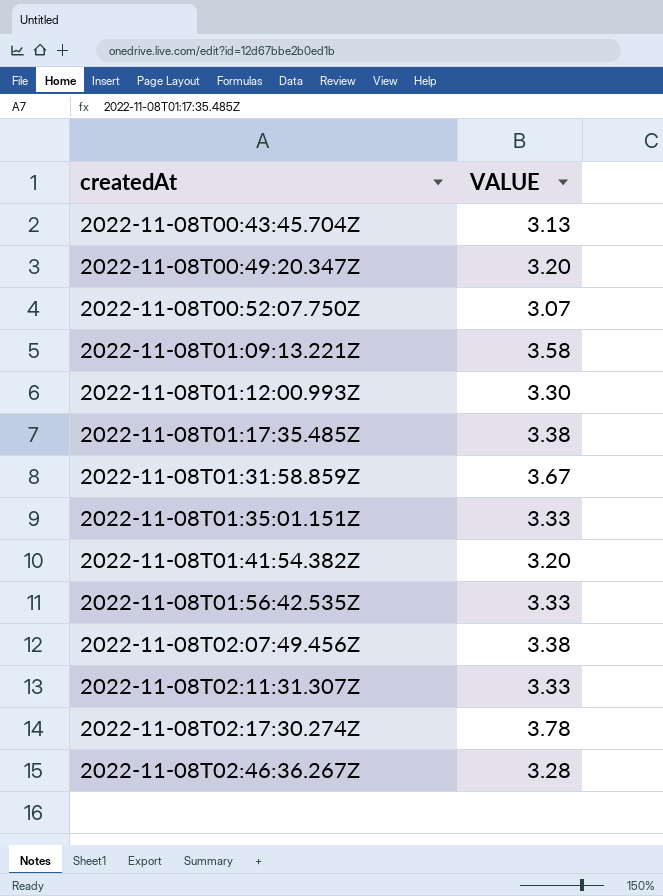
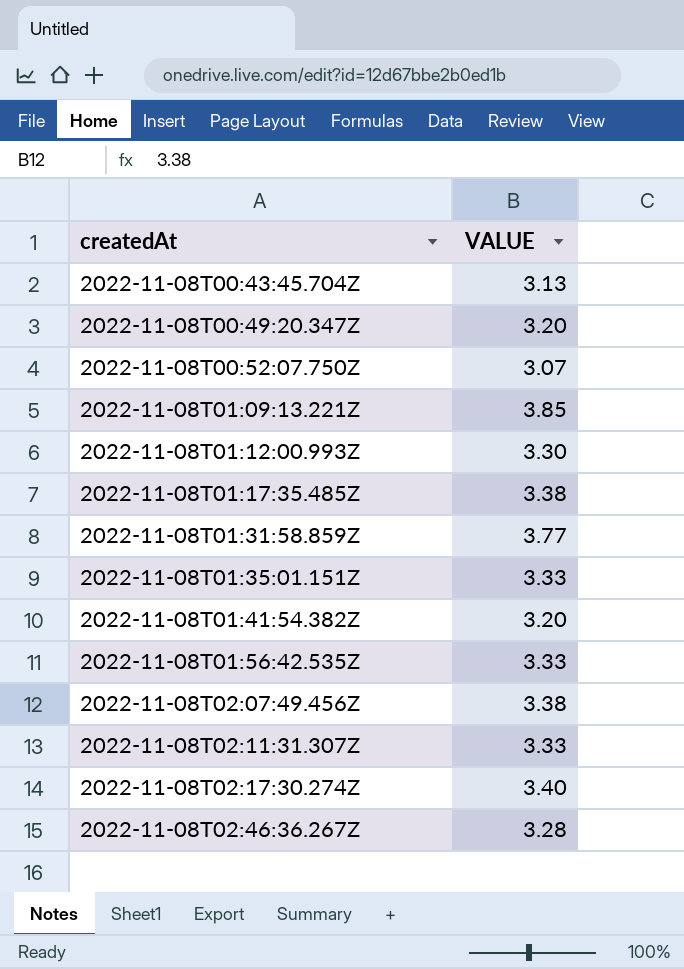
2022-11-08T01:09:13.221Z | VALUE: 3.58 -> 3.85
2022-11-08T01:31:58.859Z | VALUE: 3.67 -> 3.77
2022-11-08T02:17:30.274Z | VALUE: 3.78 -> 3.40

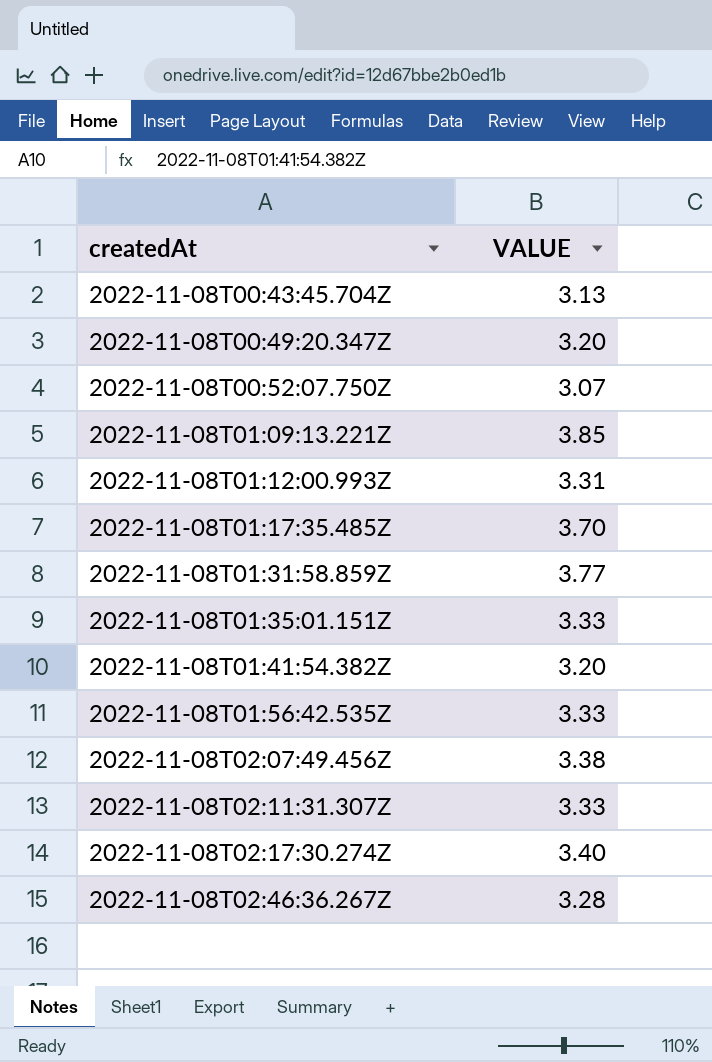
2022-11-08T01:12:00.993Z | VALUE: 3.30 -> 3.31
2022-11-08T01:17:35.485Z | VALUE: 3.38 -> 3.70

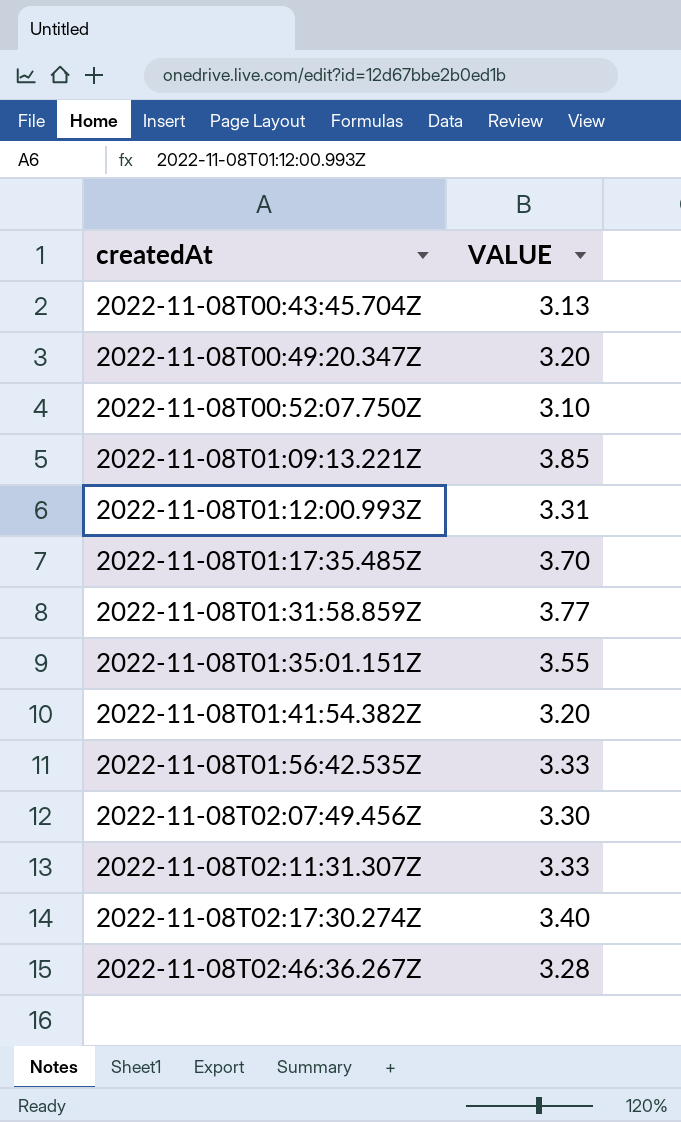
2022-11-08T00:52:07.750Z | VALUE: 3.07 -> 3.10
2022-11-08T01:35:01.151Z | VALUE: 3.33 -> 3.55
2022-11-08T02:07:49.456Z | VALUE: 3.38 -> 3.30

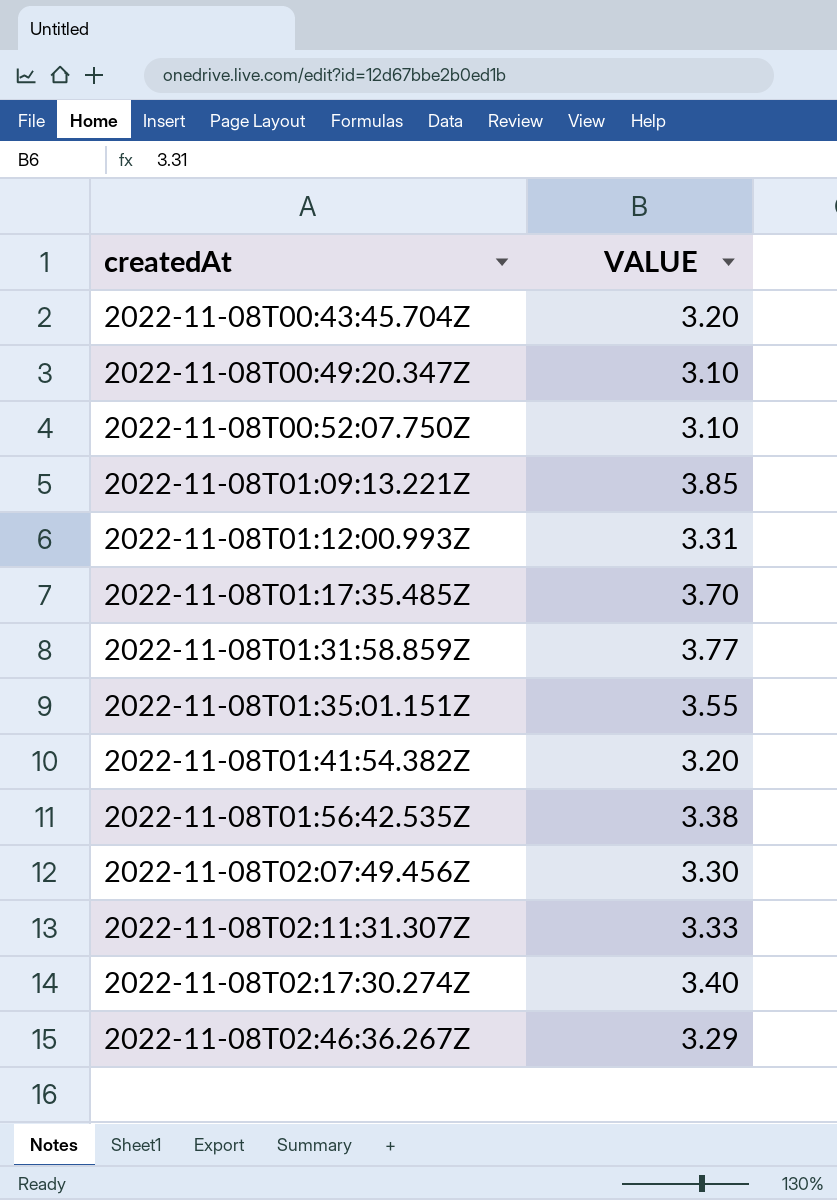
2022-11-08T00:43:45.704Z | VALUE: 3.13 -> 3.20
2022-11-08T00:49:20.347Z | VALUE: 3.20 -> 3.10
2022-11-08T01:56:42.535Z | VALUE: 3.33 -> 3.38
2022-11-08T02:46:36.267Z | VALUE: 3.28 -> 3.29

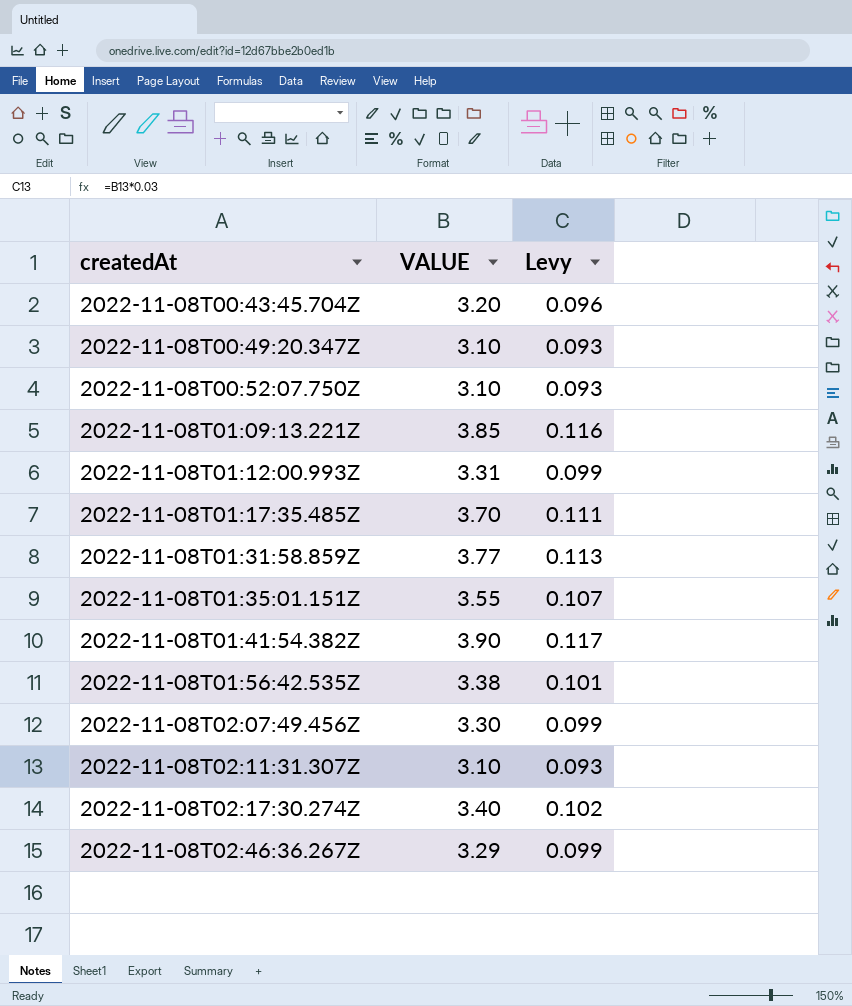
column Levy | formula: none -> [VALUE] * 0.03
2022-11-08T01:41:54.382Z | VALUE: 3.20 -> 3.90
2022-11-08T02:11:31.307Z | VALUE: 3.33 -> 3.10

